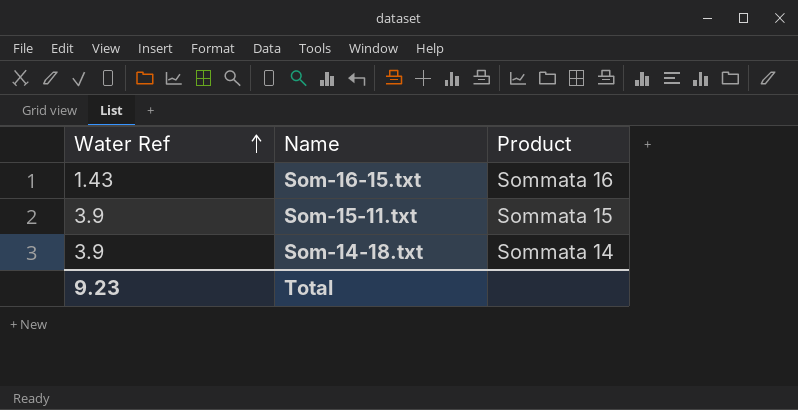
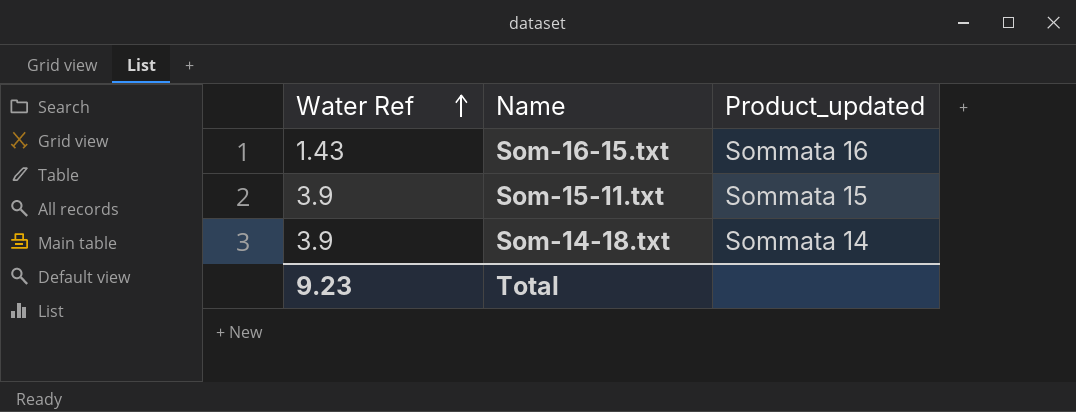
column name: Product -> Product_updated

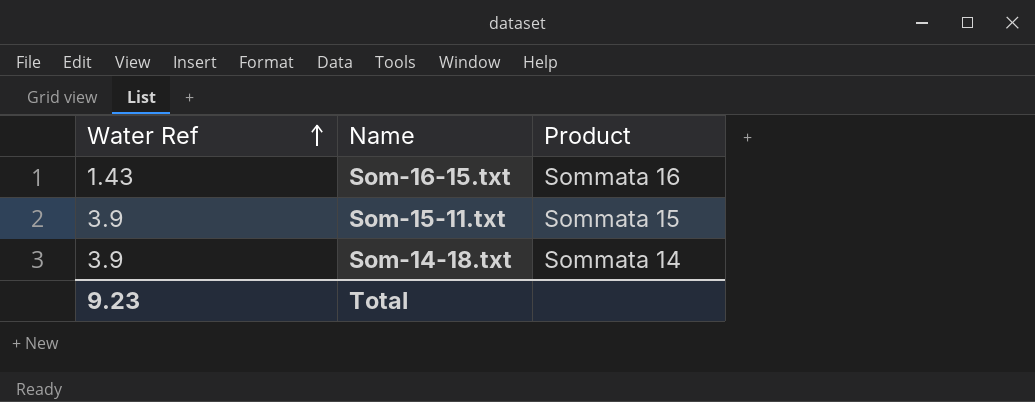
column name: Product_updated -> Product

